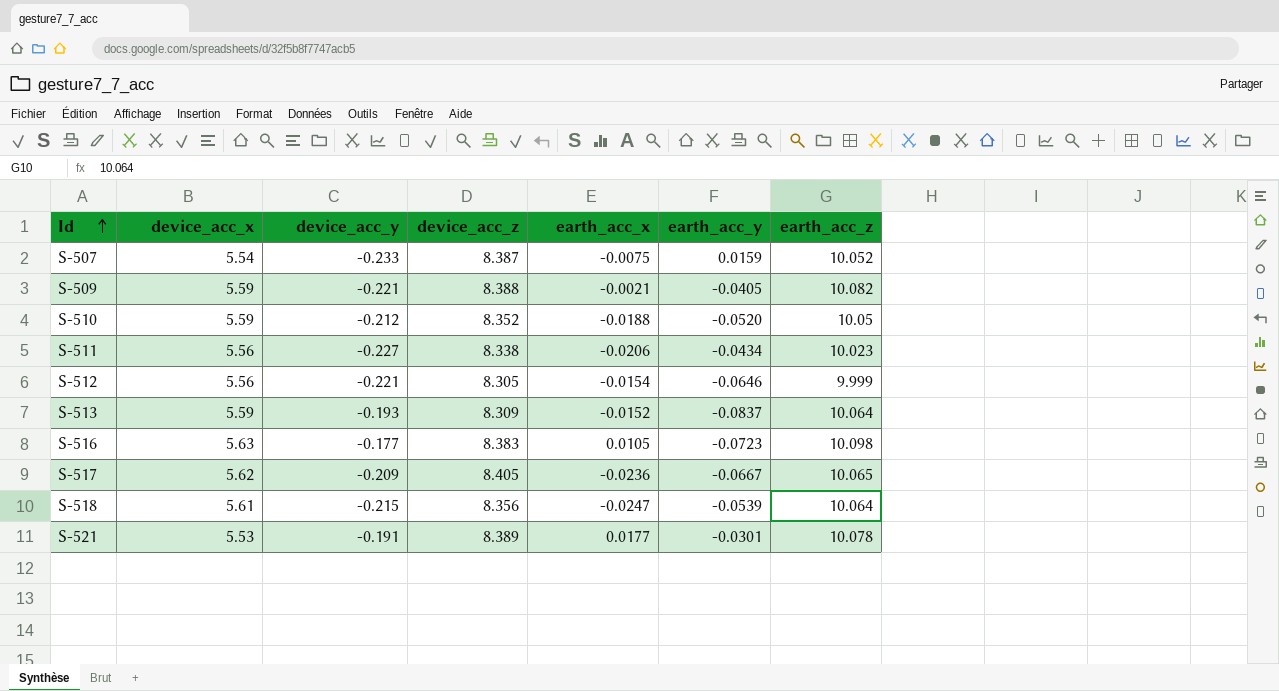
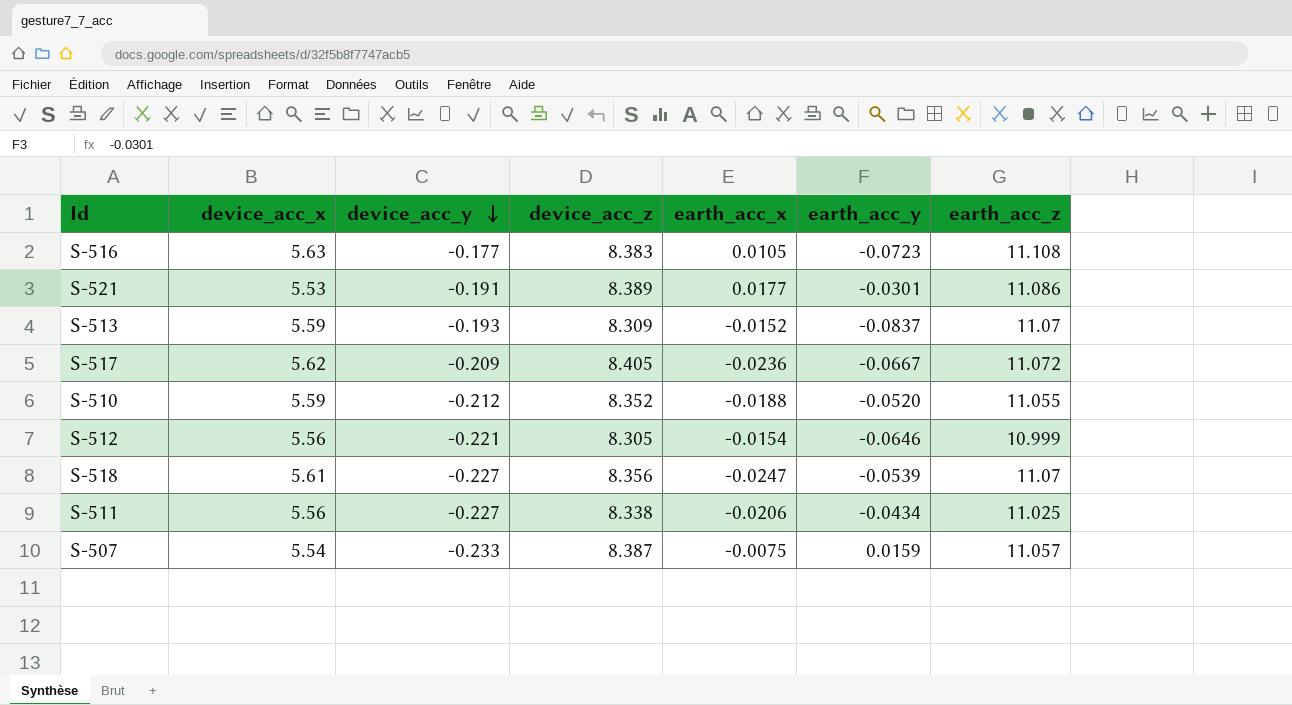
row order: Id ascending -> device_acc_y descending
row S-509: 5.59 | -0.221 | 8.388 | -0.0021 | -0.0405 | 10.082 -> none
S-516 | earth_acc_z: 10.098 -> 11.108
S-521 | earth_acc_z: 10.078 -> 11.086
S-513 | earth_acc_z: 10.064 -> 11.07
S-517 | earth_acc_z: 10.065 -> 11.072
S-510 | earth_acc_z: 10.05 -> 11.055
S-512 | earth_acc_z: 9.999 -> 10.999
S-518 | device_acc_y: -0.215 -> -0.227
S-518 | earth_acc_z: 10.064 -> 11.07
S-511 | earth_acc_z: 10.023 -> 11.025
S-507 | earth_acc_z: 10.052 -> 11.057

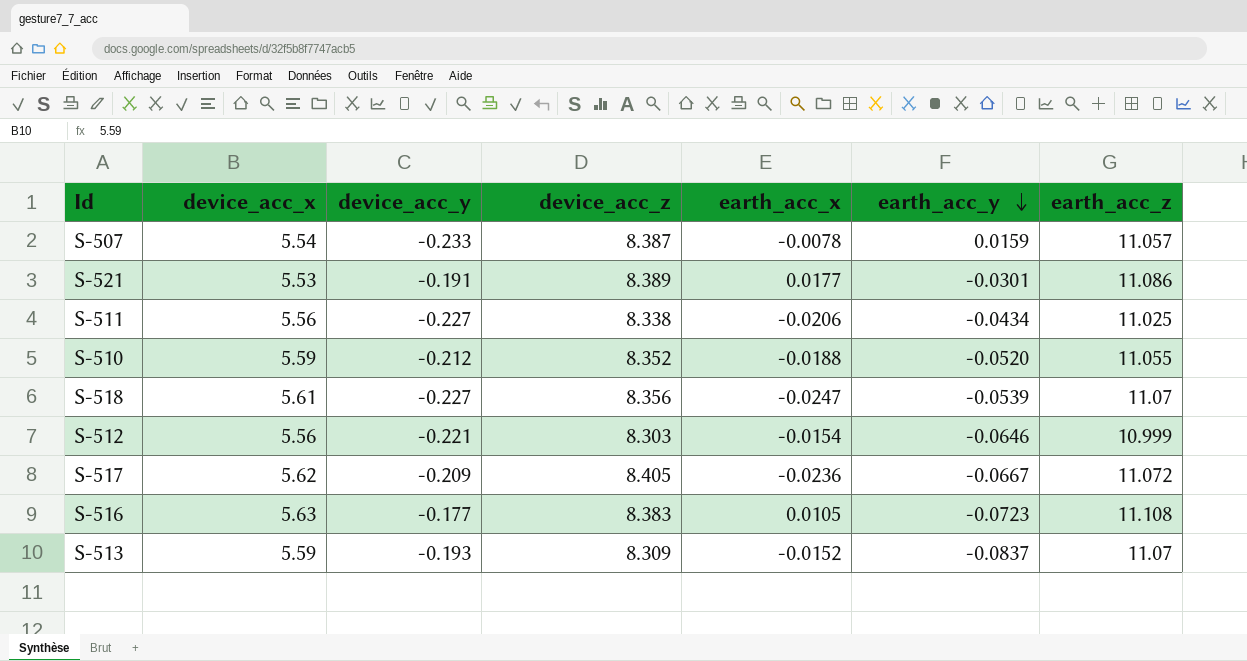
row order: device_acc_y descending -> earth_acc_y descending
S-507 | earth_acc_x: -0.0075 -> -0.0078
S-512 | device_acc_z: 8.305 -> 8.303

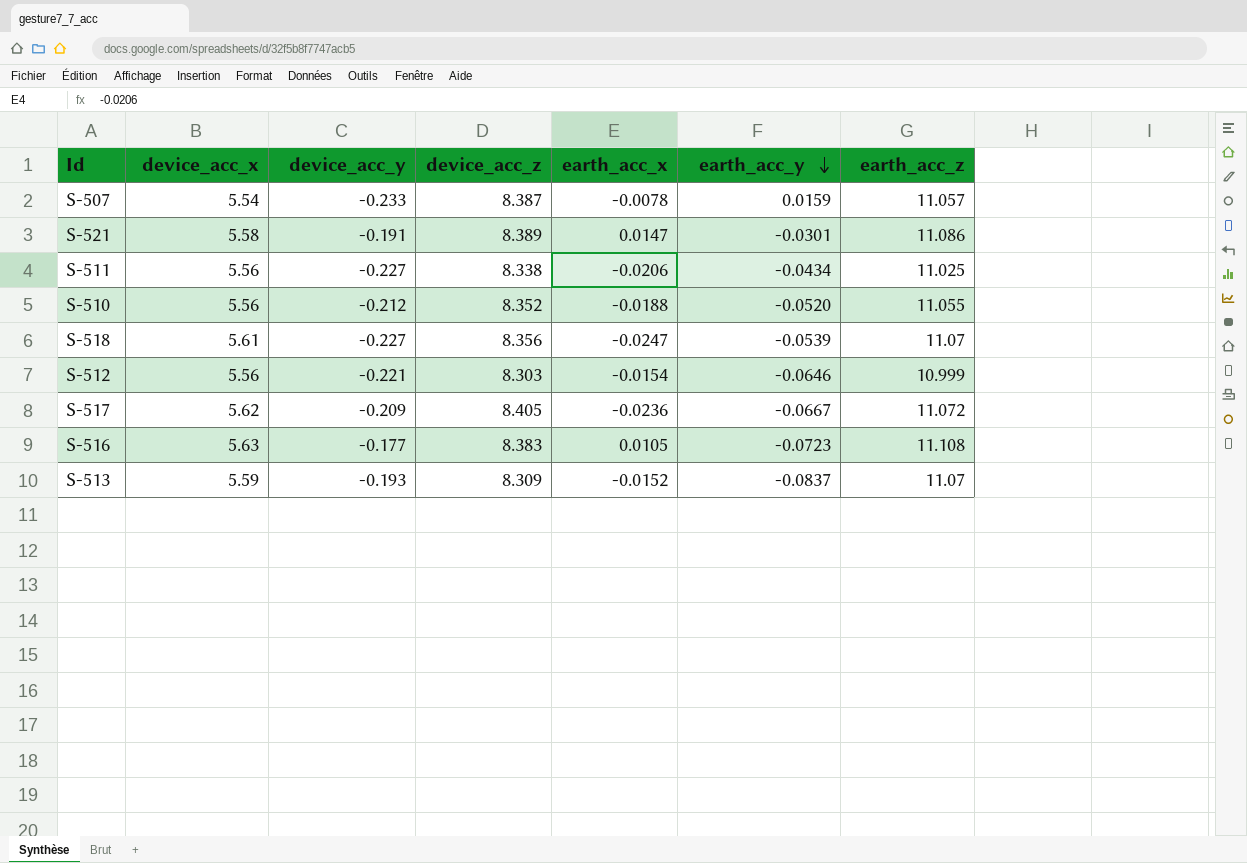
S-521 | device_acc_x: 5.53 -> 5.58
S-521 | earth_acc_x: 0.0177 -> 0.0147
S-510 | device_acc_x: 5.59 -> 5.56

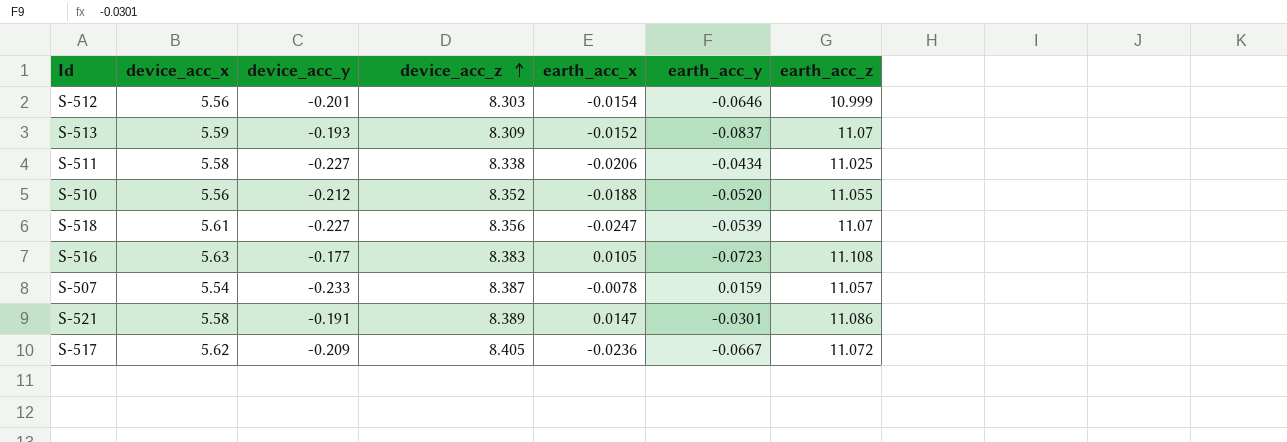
row order: earth_acc_y descending -> device_acc_z ascending
S-512 | device_acc_y: -0.221 -> -0.201
S-511 | device_acc_x: 5.56 -> 5.58

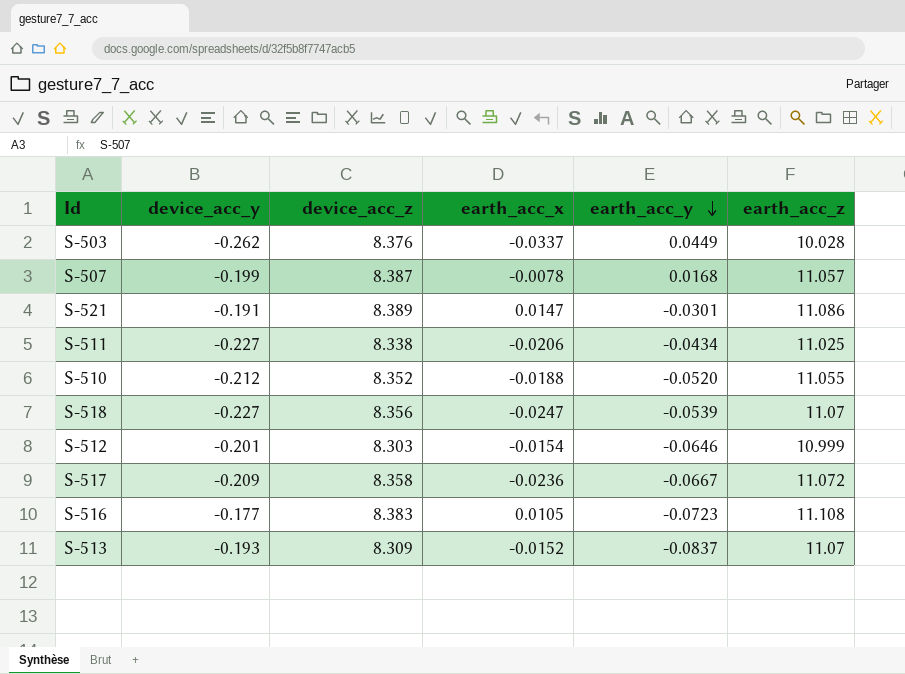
row order: device_acc_z ascending -> earth_acc_y descending
column device_acc_x | position: 2 -> none
row S-503: none -> -0.262 | 8.376 | -0.0337 | 0.0449 | 10.028
S-507 | device_acc_y: -0.233 -> -0.199
S-507 | earth_acc_y: 0.0159 -> 0.0168
S-517 | device_acc_z: 8.405 -> 8.358

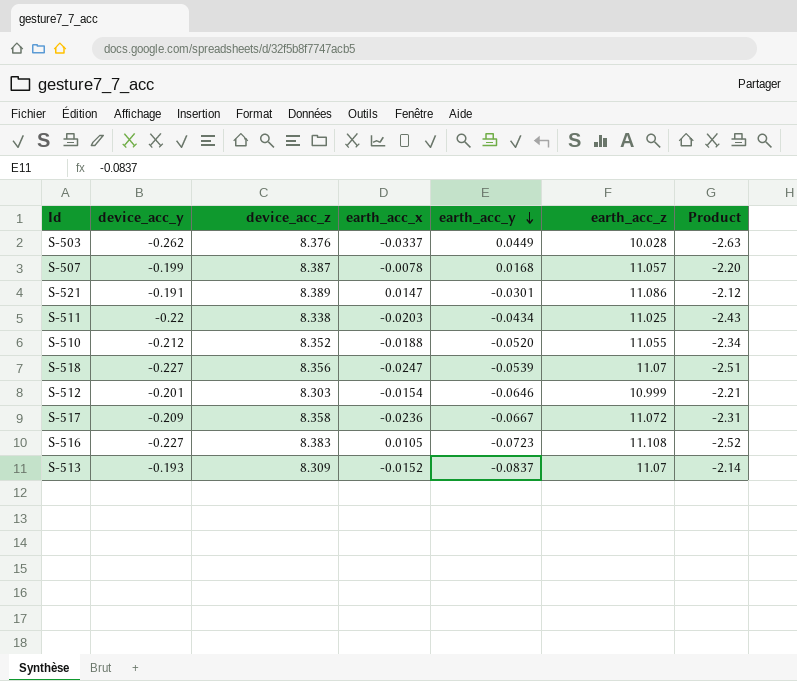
column Product | formula: none -> [device_acc_y] * [earth_acc_z]
S-511 | device_acc_y: -0.227 -> -0.22
S-511 | earth_acc_x: -0.0206 -> -0.0203
S-516 | device_acc_y: -0.177 -> -0.227

